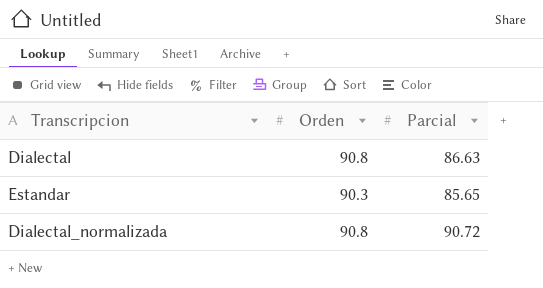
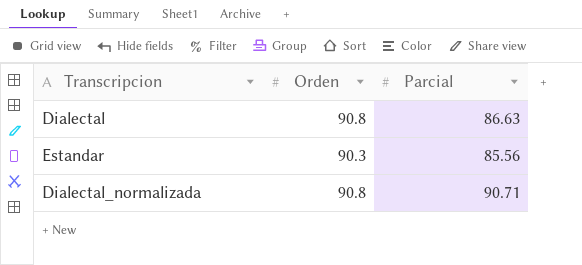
Estandar | Parcial: 85.65 -> 85.56
Dialectal_normalizada | Parcial: 90.72 -> 90.71

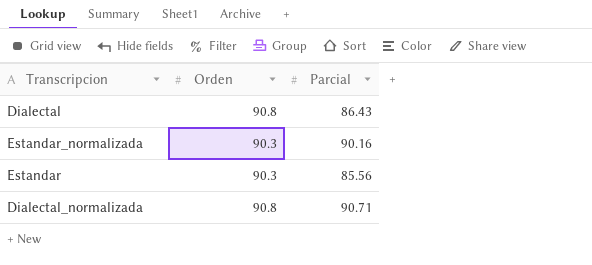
Dialectal | Parcial: 86.63 -> 86.43
row Estandar_normalizada: none -> 90.3 | 90.16

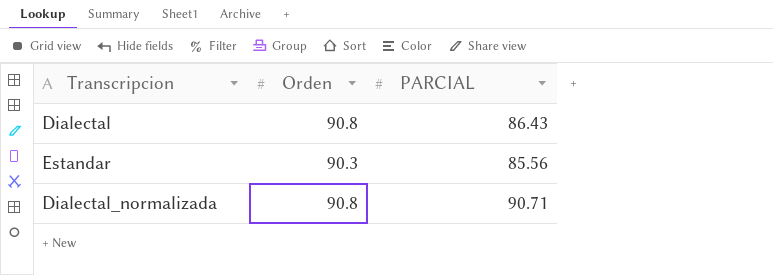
column name: Parcial -> PARCIAL
row Estandar_normalizada: 90.3 | 90.16 -> none

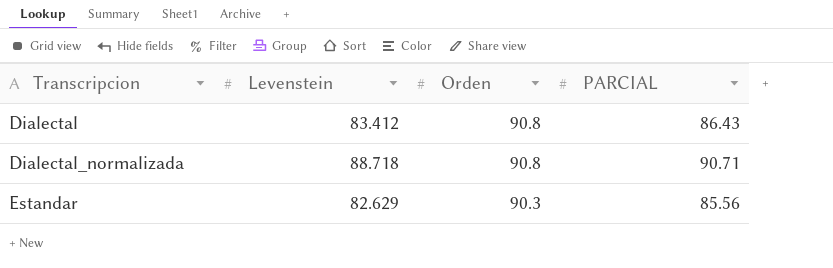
row order: none -> Transcripcion ascending
column Levenstein | position: none -> 2

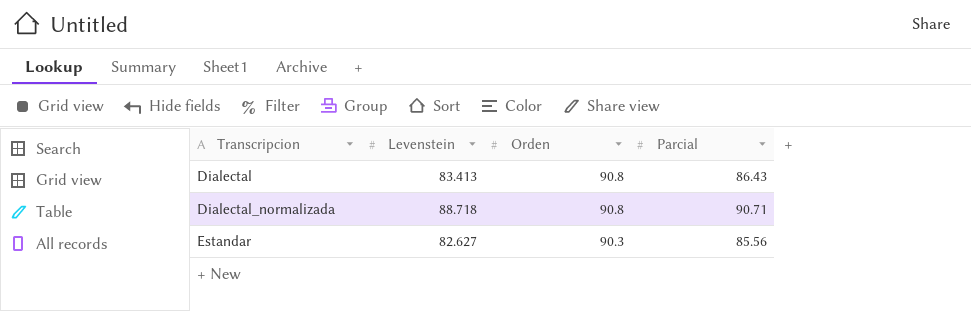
column name: PARCIAL -> Parcial
Dialectal | Levenstein: 83.412 -> 83.413
Estandar | Levenstein: 82.629 -> 82.627

